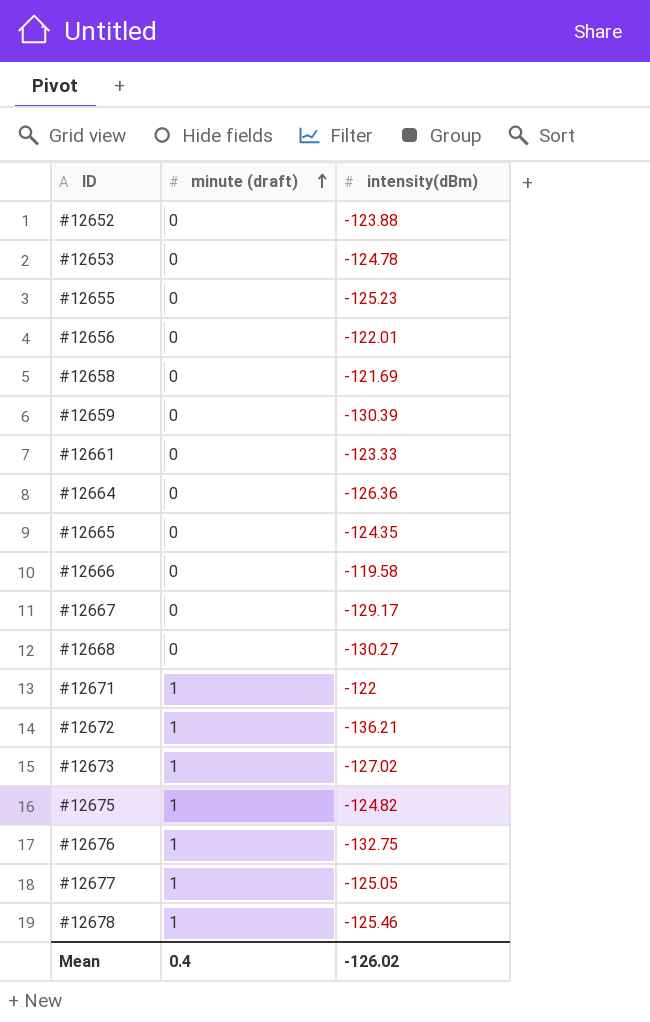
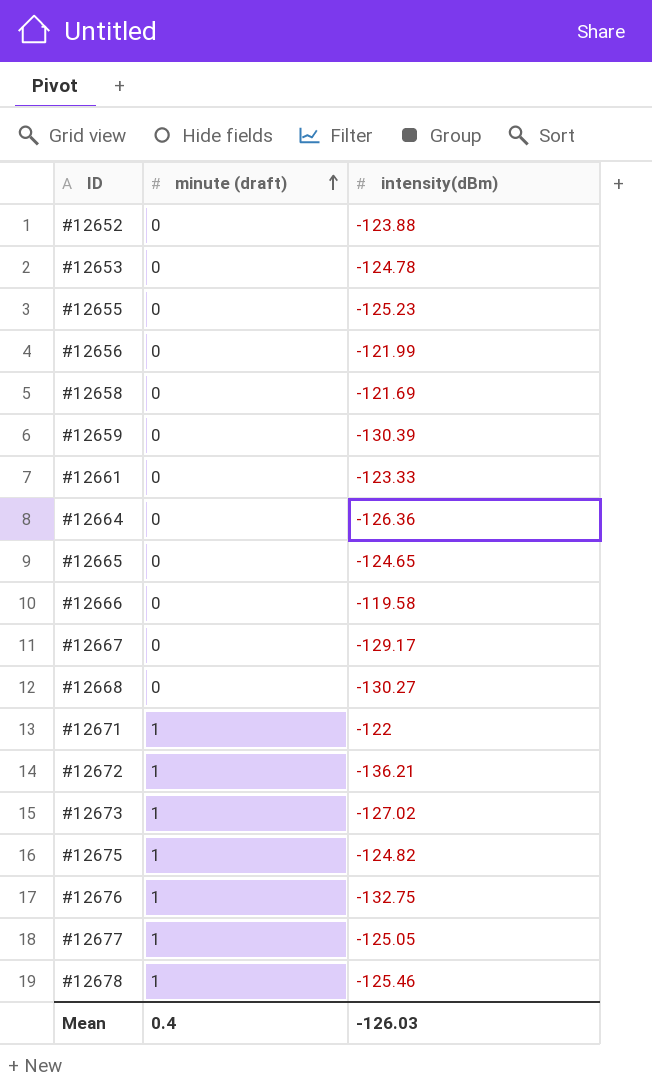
#12656 | intensity(dBm): -122.01 -> -121.99
#12665 | intensity(dBm): -124.35 -> -124.65
Mean | intensity(dBm): -126.02 -> -126.03

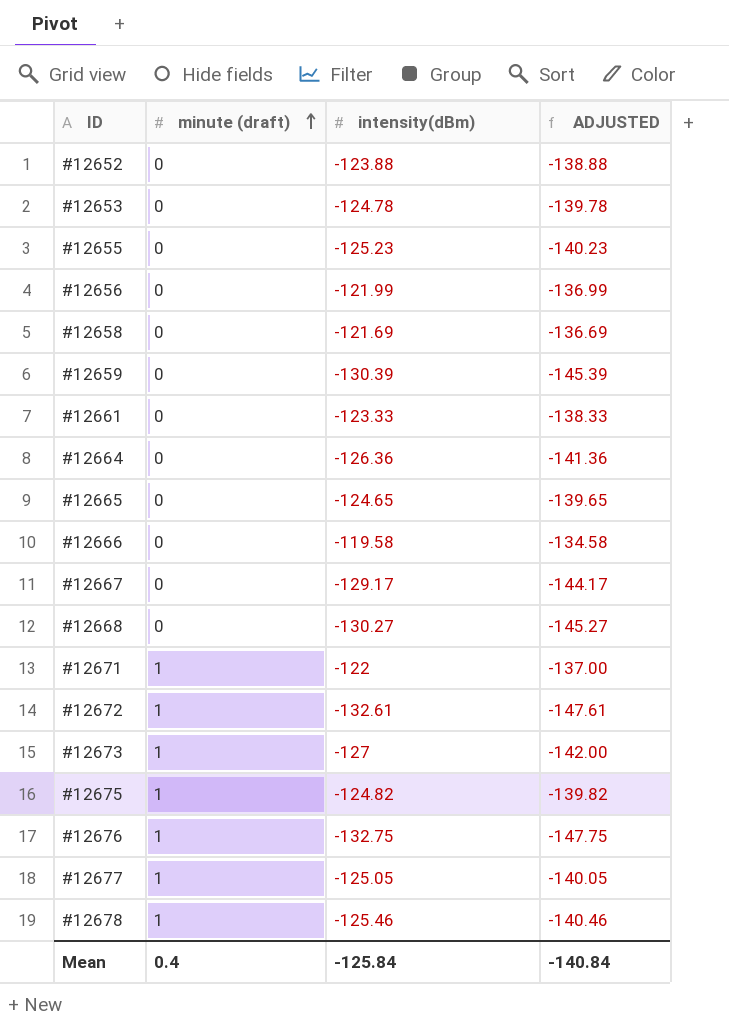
column ADJUSTED | formula: none -> [intensity(dBm)] - 15
#12672 | intensity(dBm): -136.21 -> -132.61
#12673 | intensity(dBm): -127.02 -> -127
Mean | intensity(dBm): -126.03 -> -125.84

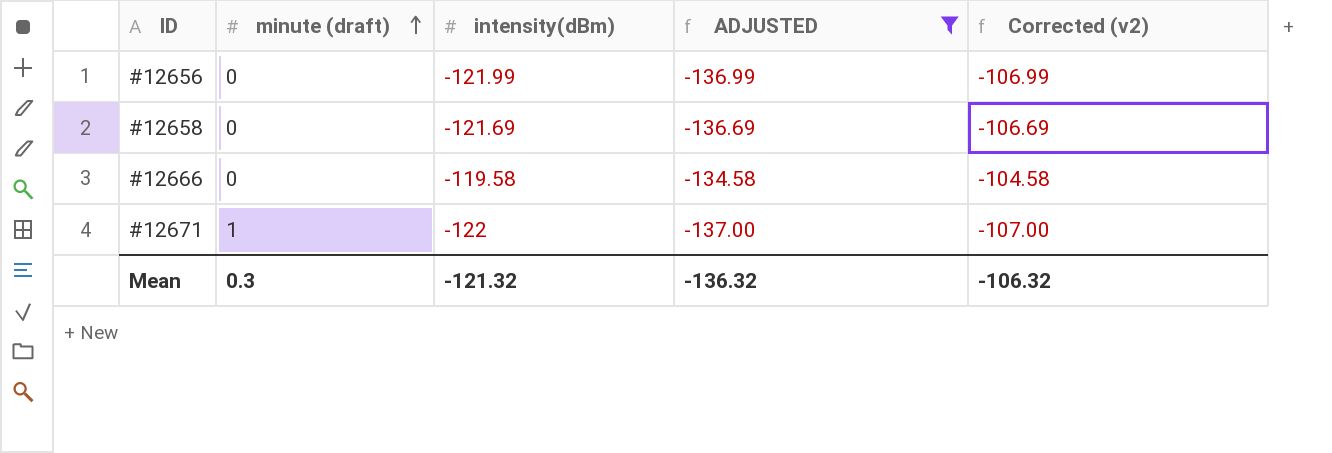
filter: none -> ADJUSTED >= -137.00
column Corrected (v2) | formula: none -> [intensity(dBm)] + 15
Mean | minute (draft): 0.4 -> 0.3
Mean | intensity(dBm): -125.84 -> -121.32
Mean | ADJUSTED: -140.84 -> -136.32

